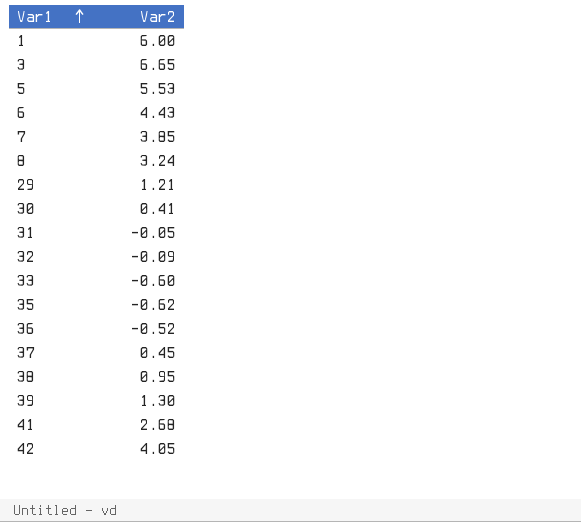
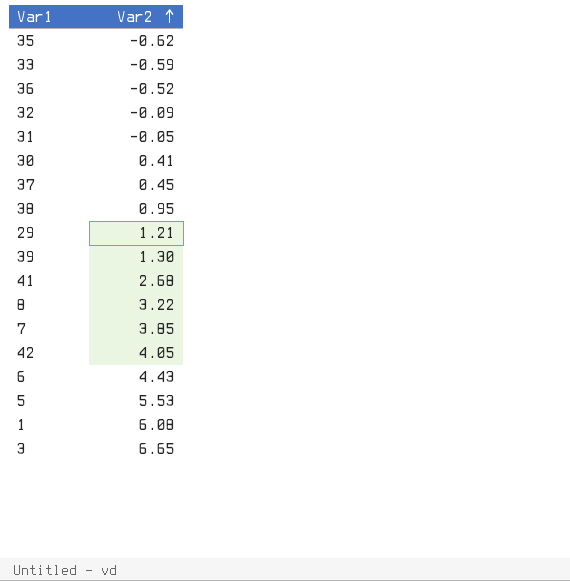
row order: Var1 ascending -> Var2 ascending
33 | Var2: -0.60 -> -0.59
8 | Var2: 3.24 -> 3.22
1 | Var2: 6.00 -> 6.08

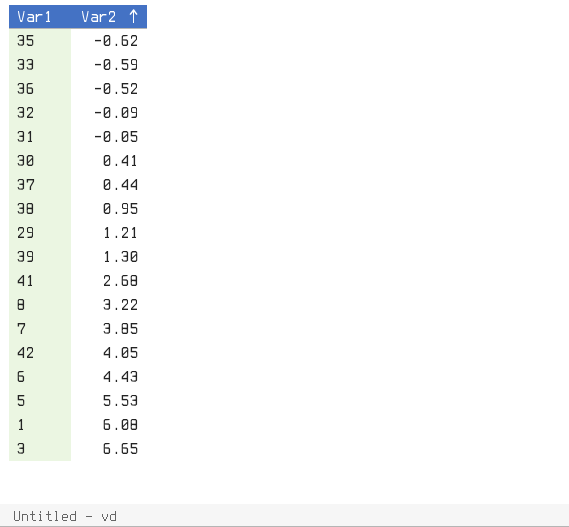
37 | Var2: 0.45 -> 0.44

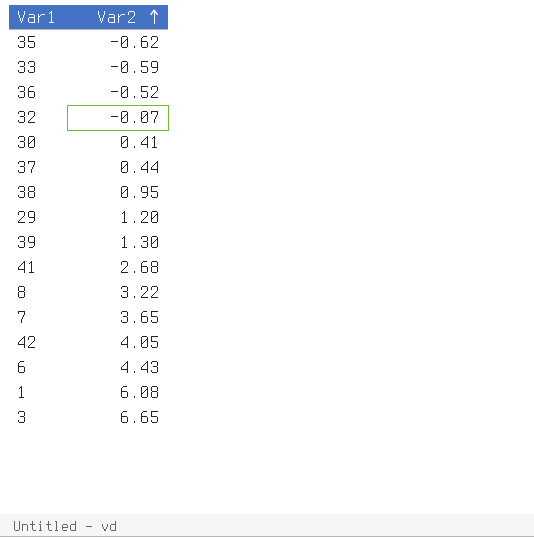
row 31: -0.05 -> none
row 5: 5.53 -> none
32 | Var2: -0.09 -> -0.07
29 | Var2: 1.21 -> 1.20
7 | Var2: 3.85 -> 3.65

